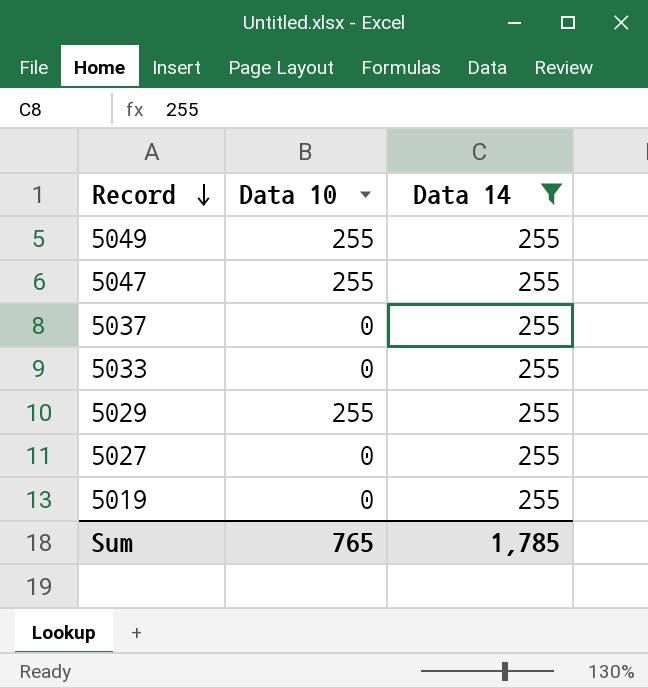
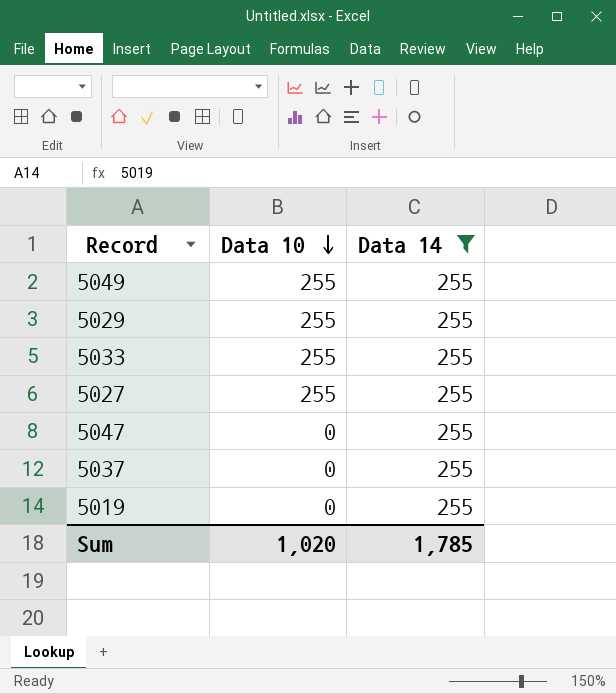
row order: Record descending -> Data 10 descending
5033 | Data 10: 0 -> 255
5027 | Data 10: 0 -> 255
5047 | Data 10: 255 -> 0
Sum | Data 10: 765 -> 1,020

